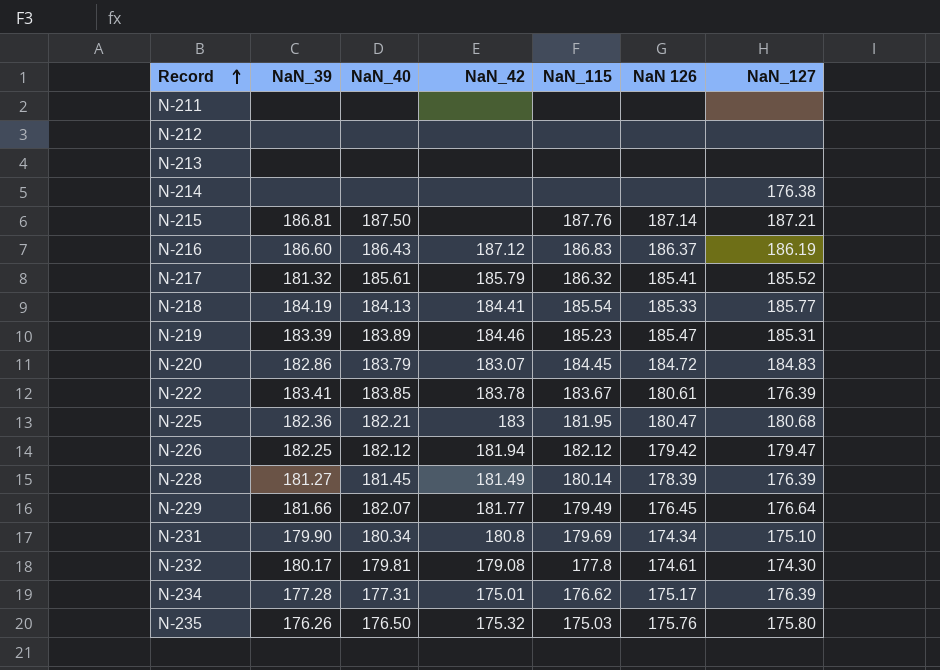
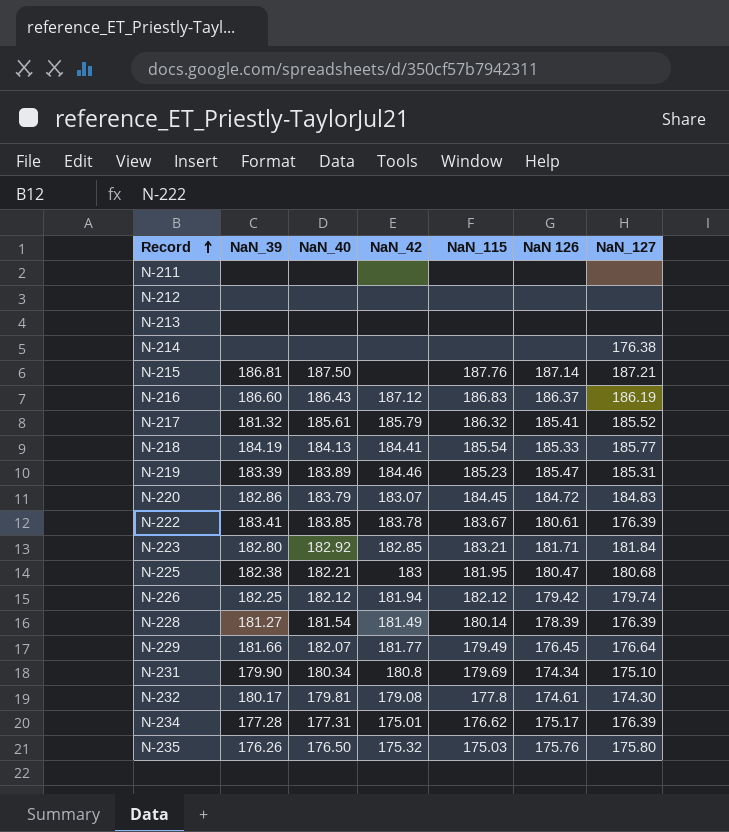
row N-223: none -> 182.80 | 182.92 | 182.85 | 183.21 | 181.71 | 181.84
N-225 | NaN_39: 182.36 -> 182.38
N-226 | NaN_127: 179.47 -> 179.74
N-228 | NaN_40: 181.45 -> 181.54

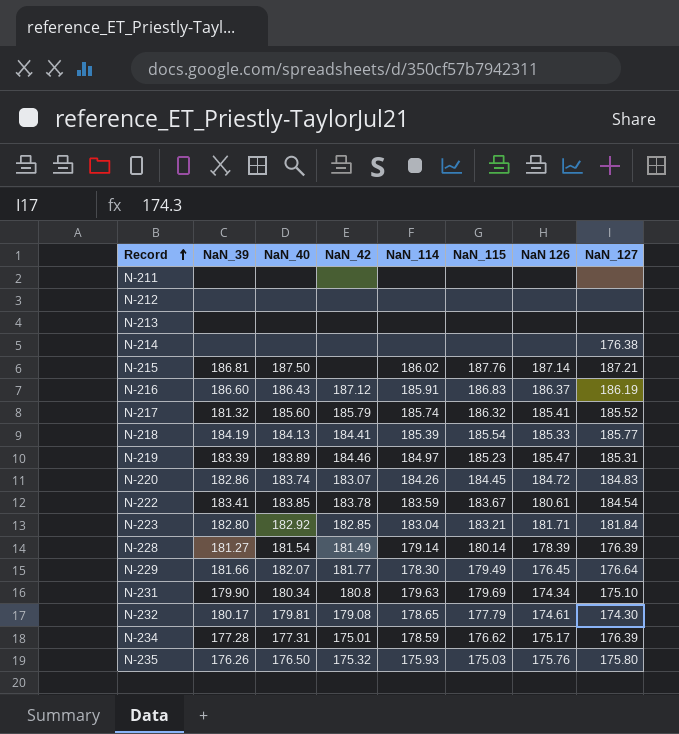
column NaN_114 | position: none -> 5
row N-225: 182.38 | 182.21 | 183 | 181.95 | 180.47 | 180.68 -> none
row N-226: 182.25 | 182.12 | 181.94 | 182.12 | 179.42 | 179.74 -> none
N-217 | NaN_40: 185.61 -> 185.60
N-220 | NaN_40: 183.79 -> 183.74
N-222 | NaN_127: 176.39 -> 184.54
N-232 | NaN_115: 177.8 -> 177.79

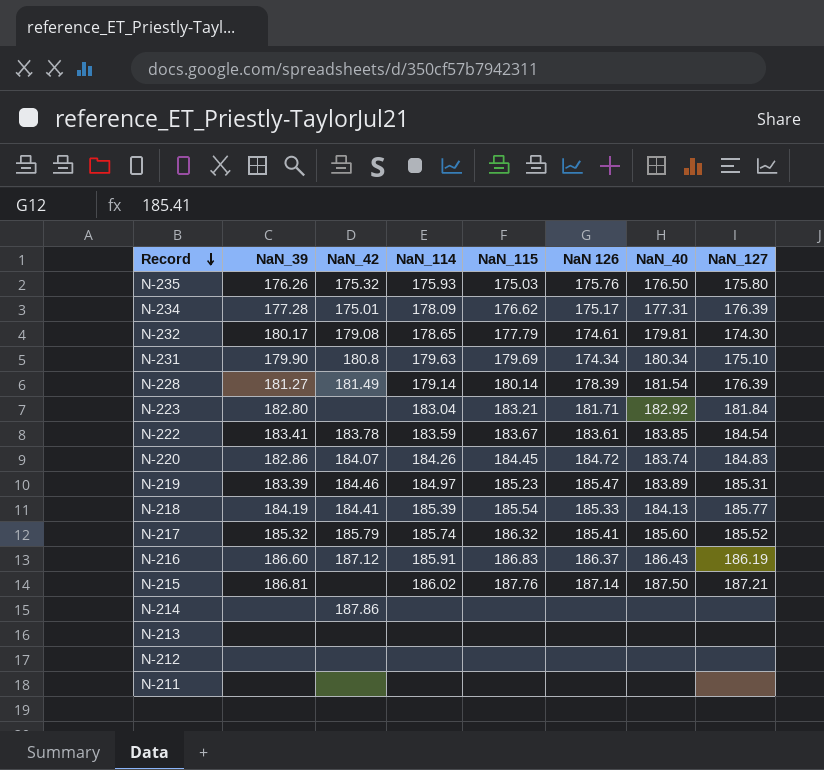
row order: Record ascending -> Record descending
column NaN_40 | position: 3 -> 7
row N-229: 181.66 | 182.07 | 181.77 | 178.30 | 179.49 | 176.45 | 176.64 -> none
N-234 | NaN_114: 178.59 -> 178.09
N-223 | NaN_42: 182.85 -> none
N-222 | NaN 126: 180.61 -> 183.61
N-220 | NaN_42: 183.07 -> 184.07
N-217 | NaN_39: 181.32 -> 185.32
N-214 | NaN_42: none -> 187.86
N-214 | NaN_127: 176.38 -> none

